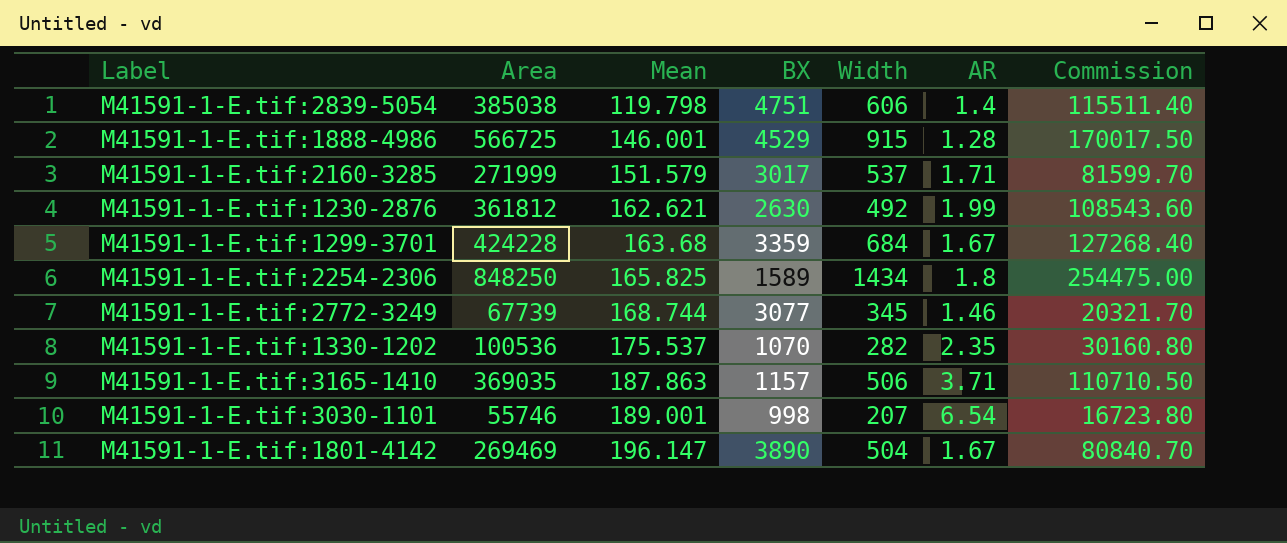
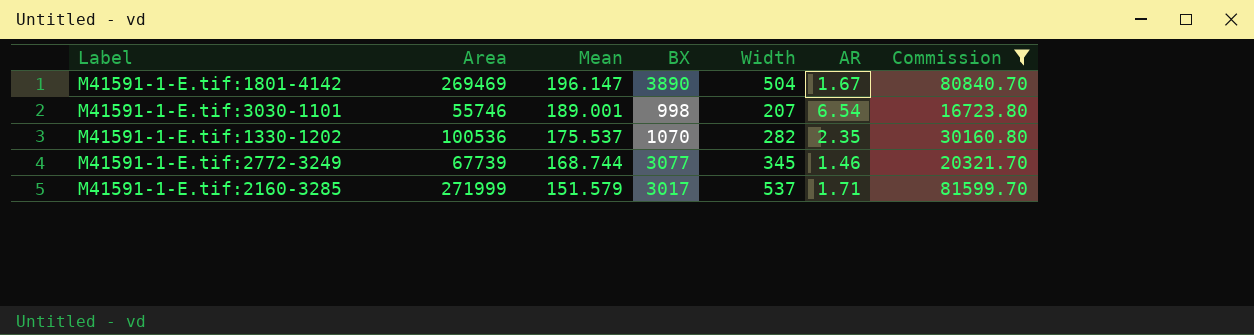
filter: none -> Commission <= 81599.70
row order: Mean ascending -> Mean descending

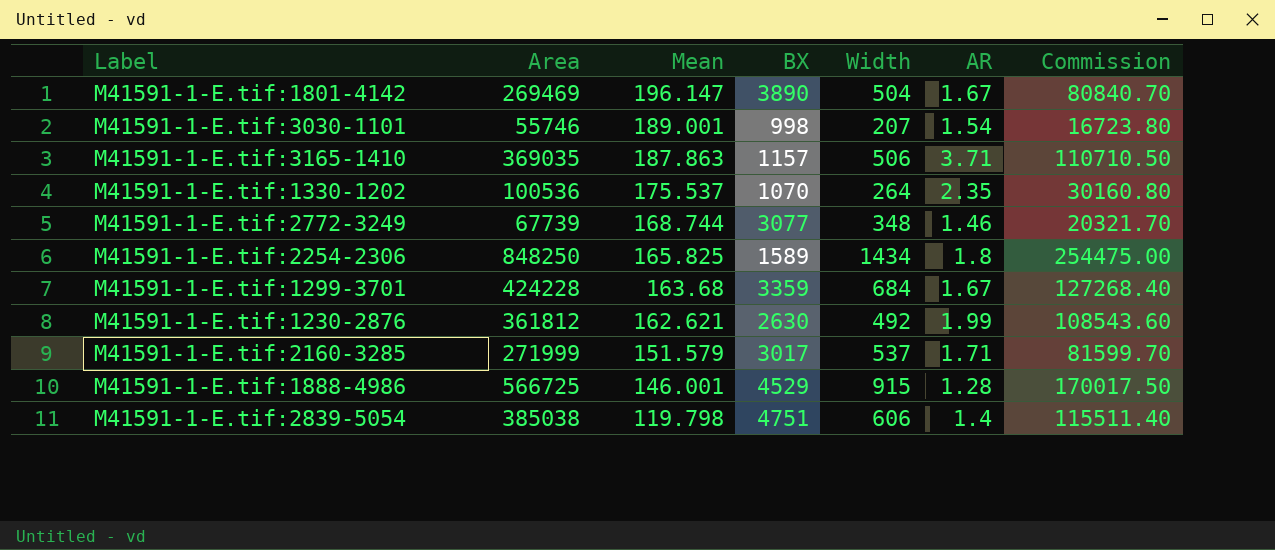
filter: Commission <= 81599.70 -> none
M41591-1-E.tif:3030-1101 | AR: 6.54 -> 1.54
M41591-1-E.tif:1330-1202 | Width: 282 -> 264
M41591-1-E.tif:2772-3249 | Width: 345 -> 348

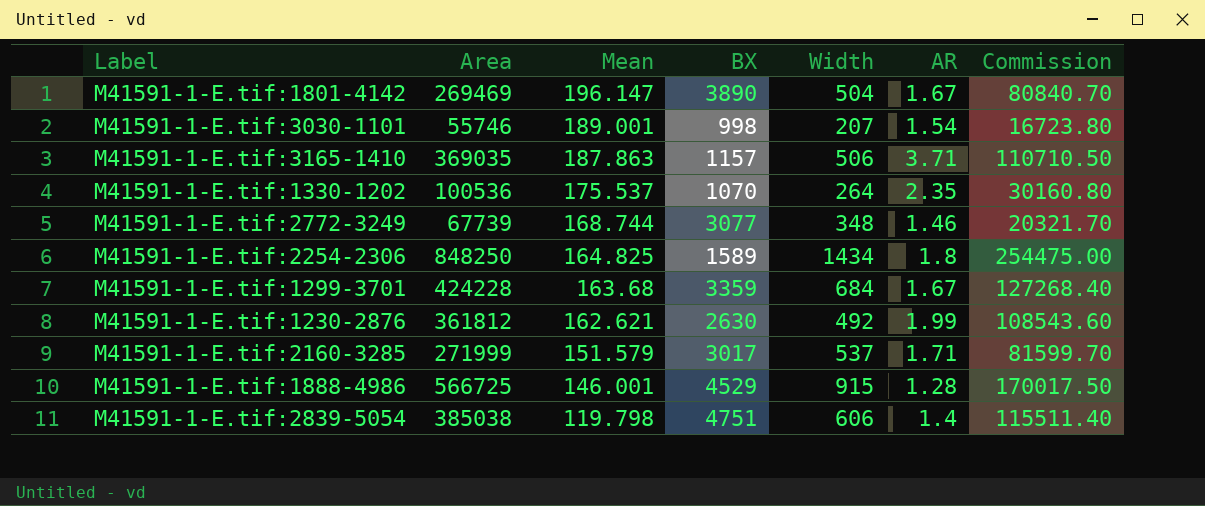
M41591-1-E.tif:2254-2306 | Mean: 165.825 -> 164.825

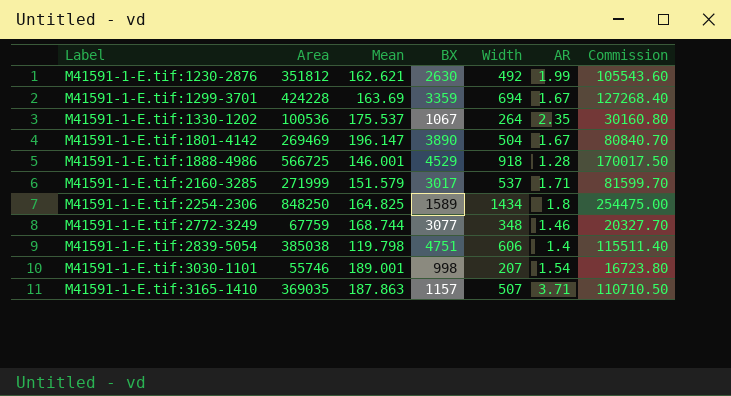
row order: Mean descending -> Label ascending
M41591-1-E.tif:1230-2876 | Area: 361812 -> 351812
M41591-1-E.tif:1230-2876 | Commission: 108543.60 -> 105543.60
M41591-1-E.tif:1299-3701 | Mean: 163.68 -> 163.69
M41591-1-E.tif:1299-3701 | Width: 684 -> 694
M41591-1-E.tif:1330-1202 | BX: 1070 -> 1067
M41591-1-E.tif:1888-4986 | Width: 915 -> 918
M41591-1-E.tif:2772-3249 | Area: 67739 -> 67759
M41591-1-E.tif:2772-3249 | Commission: 20321.70 -> 20327.70
M41591-1-E.tif:3165-1410 | Width: 506 -> 507

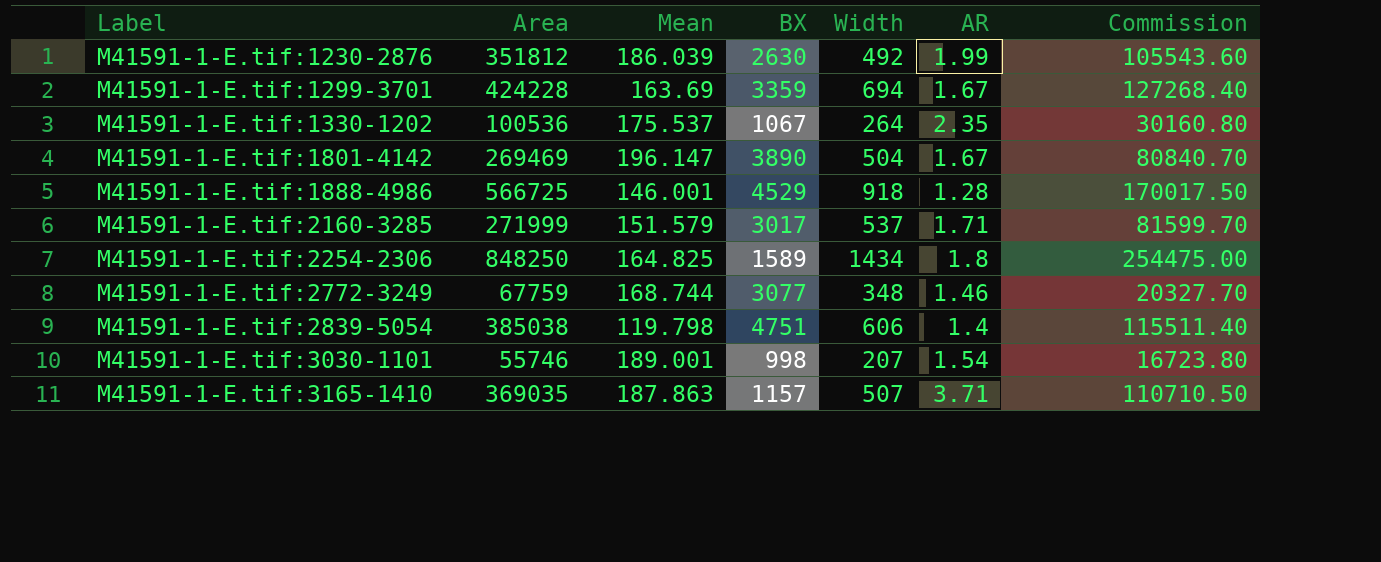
M41591-1-E.tif:1230-2876 | Mean: 162.621 -> 186.039

